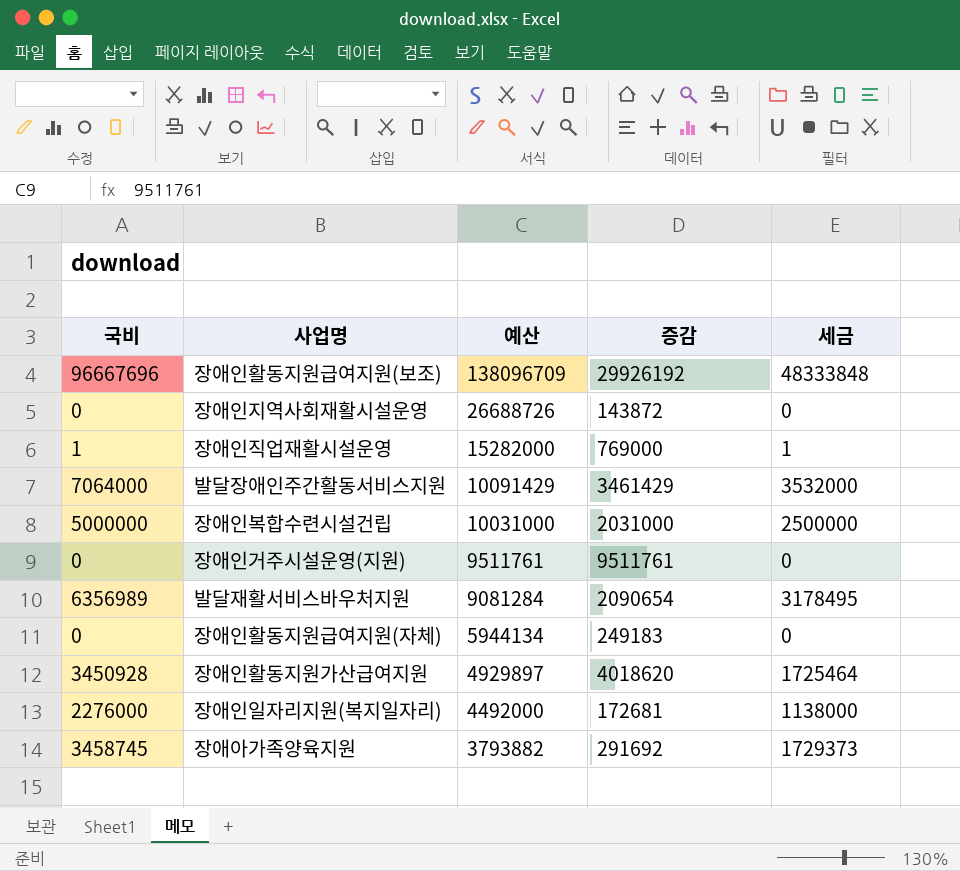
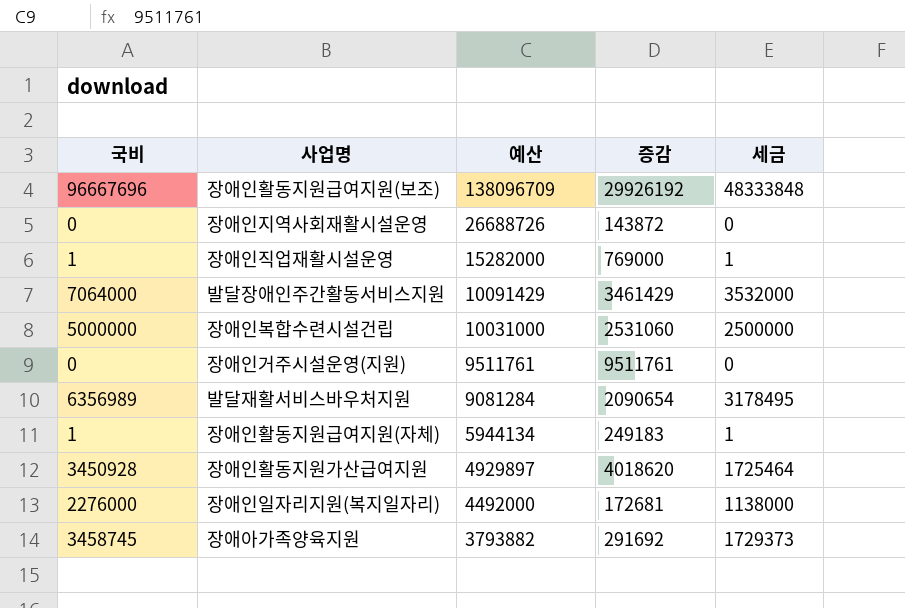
장애인복합수련시설건립 | 증감: 2031000 -> 2531060
장애인활동지원급여지원(자체) | 국비: 0 -> 1
장애인활동지원급여지원(자체) | 세금: 0 -> 1

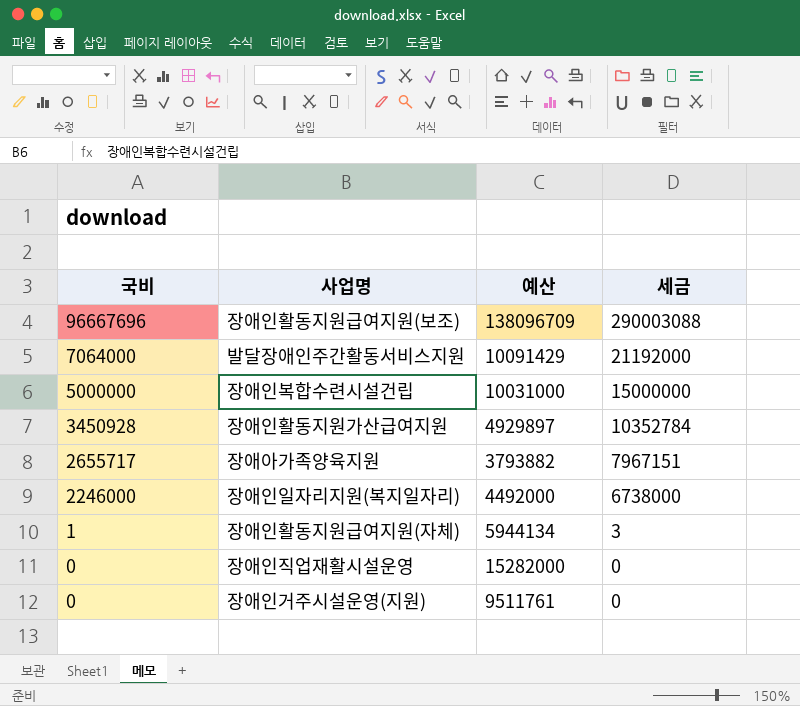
row order: 예산 descending -> 국비 descending
column 증감 | position: 4 -> none
column 세금 | formula: [국비] * 0.5 -> [국비] * 3
row 장애인지역사회재활시설운영: 0 | 26688726 | 143872 | 0 -> none
row 발달재활서비스바우처지원: 6356989 | 9081284 | 2090654 | 3178495 -> none
장애아가족양육지원 | 국비: 3458745 -> 2655717
장애인일자리지원(복지일자리) | 국비: 2276000 -> 2246000
장애인직업재활시설운영 | 국비: 1 -> 0

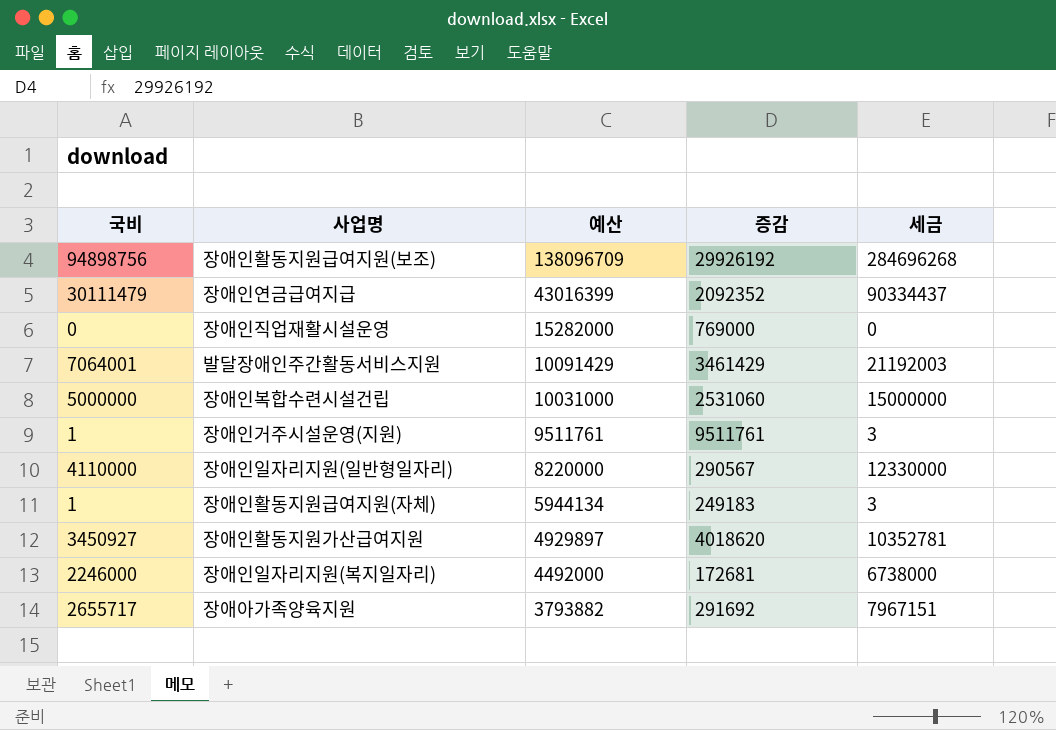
row order: 국비 descending -> 예산 descending
column 증감 | position: none -> 4
장애인활동지원급여지원(보조) | 국비: 96667696 -> 94898756
장애인활동지원급여지원(보조) | 세금: 290003088 -> 284696268
row 장애인연금급여지급: none -> 30111479 | 43016399 | 2092352 | 90334437
발달장애인주간활동서비스지원 | 국비: 7064000 -> 7064001
발달장애인주간활동서비스지원 | 세금: 21192000 -> 21192003
장애인거주시설운영(지원) | 국비: 0 -> 1
장애인거주시설운영(지원) | 세금: 0 -> 3
row 장애인일자리지원(일반형일자리): none -> 4110000 | 8220000 | 290567 | 12330000
장애인활동지원가산급여지원 | 국비: 3450928 -> 3450927
장애인활동지원가산급여지원 | 세금: 10352784 -> 10352781

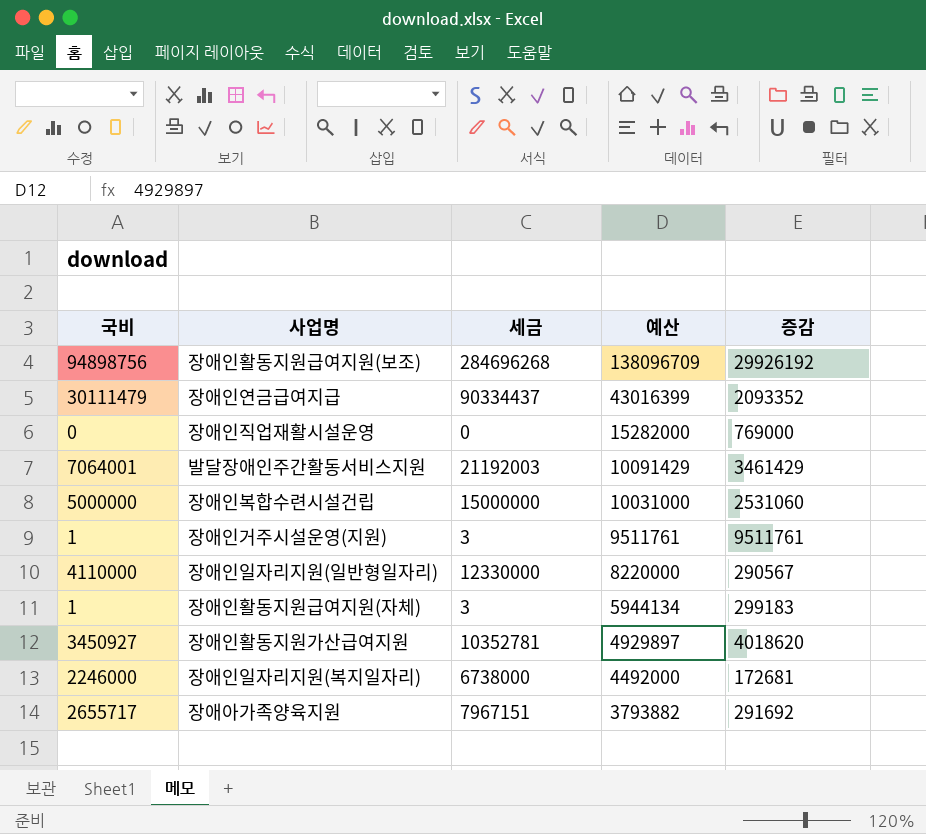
column 세금 | position: 5 -> 3
장애인연금급여지급 | 증감: 2092352 -> 2093352
장애인활동지원급여지원(자체) | 증감: 249183 -> 299183

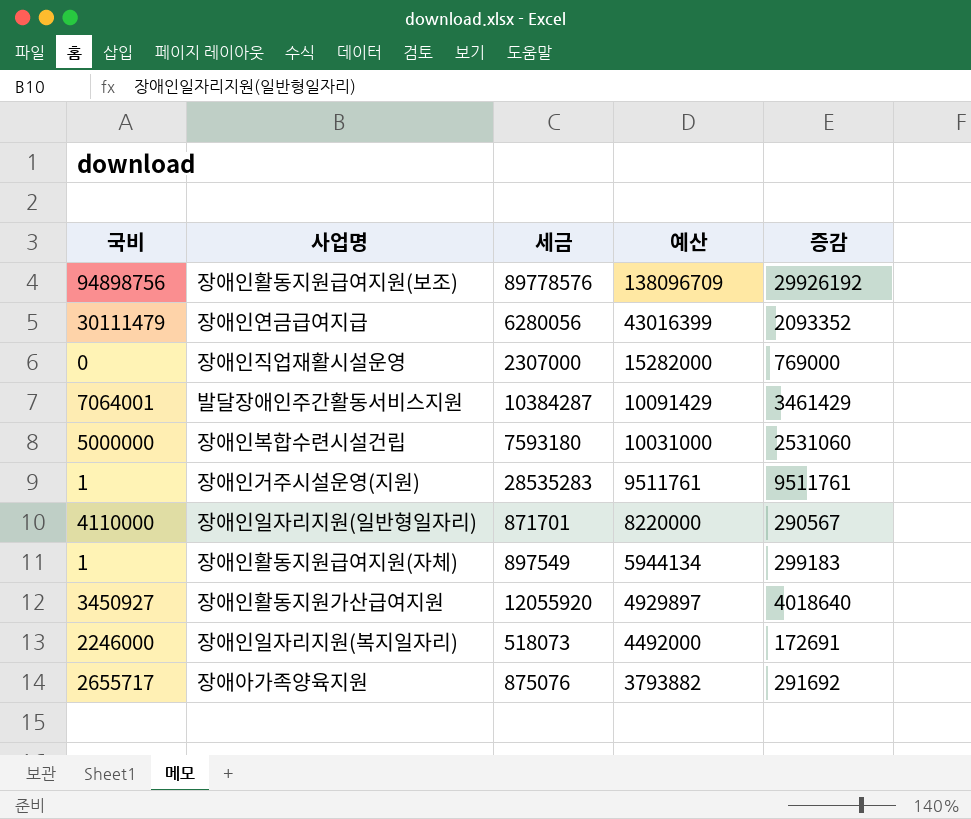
column 세금 | formula: [국비] * 3 -> [증감] * 3
장애인활동지원가산급여지원 | 증감: 4018620 -> 4018640
장애인일자리지원(복지일자리) | 증감: 172681 -> 172691

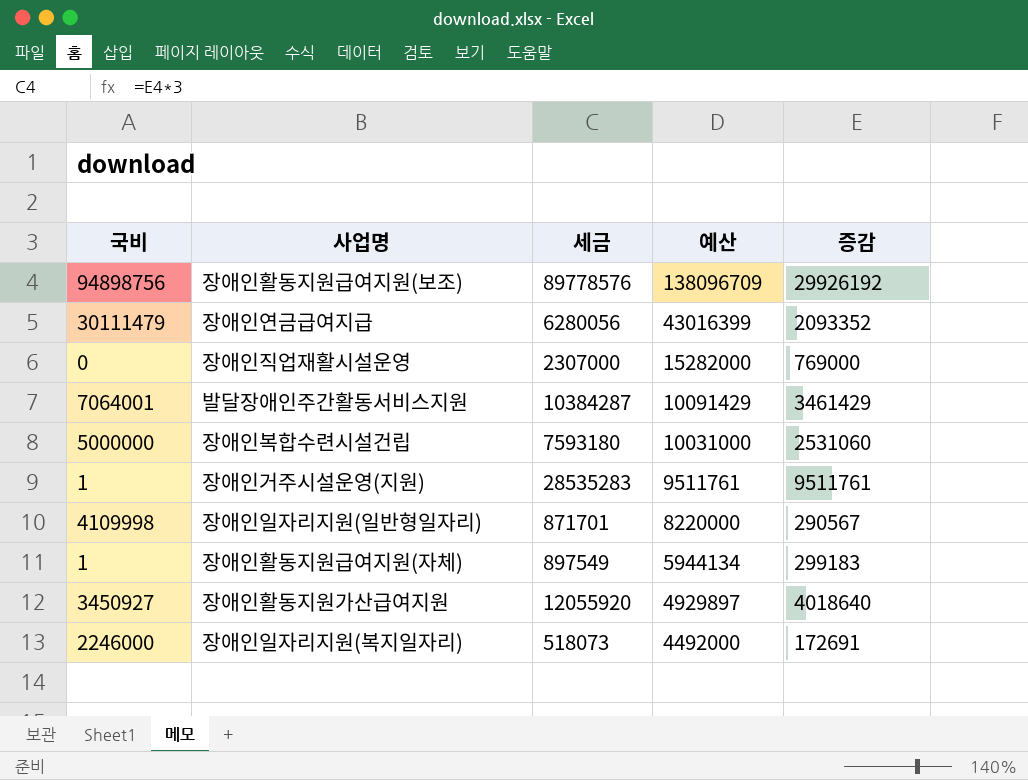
row 장애아가족양육지원: 2655717 | 875076 | 3793882 | 291692 -> none
장애인일자리지원(일반형일자리) | 국비: 4110000 -> 4109998

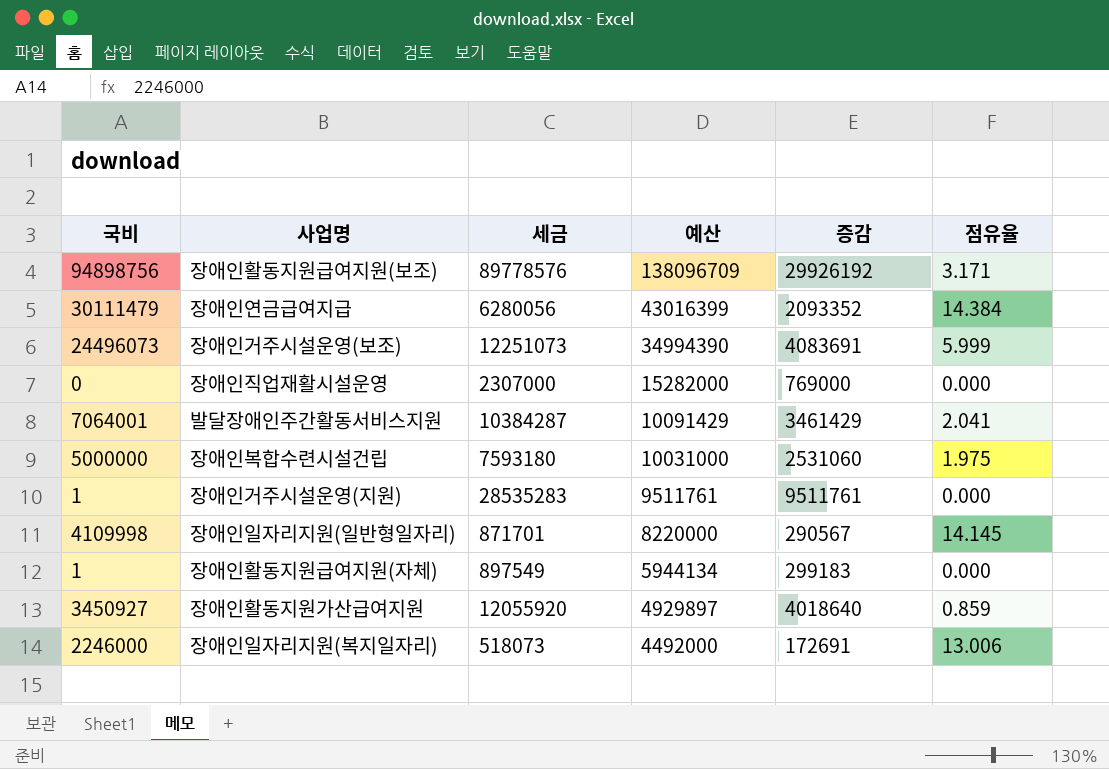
column 점유율 | formula: none -> [국비] / [증감]
row 장애인거주시설운영(보조): none -> 24496073 | 12251073 | 34994390 | 4083691 | 5.999

